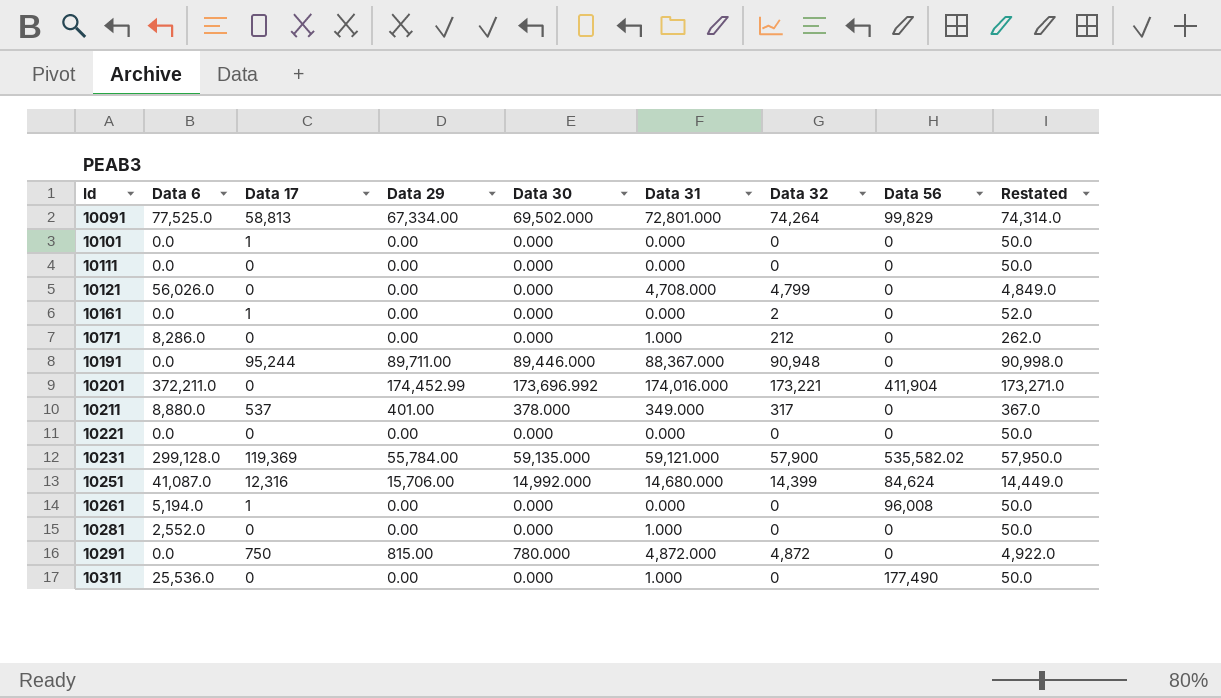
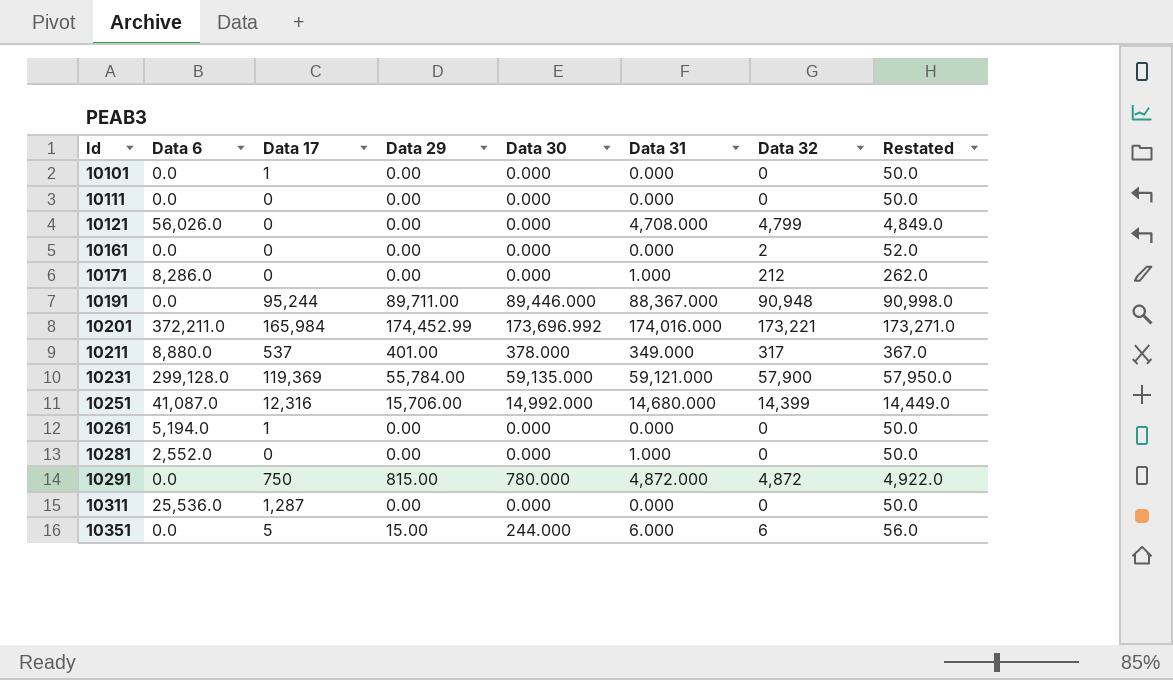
column Data 56 | position: 8 -> none
row 10091: 77,525.0 | 58,813 | 67,334.00 | 69,502.000 | 72,801.000 | 74,264 | 99,829 | 74,314.0 -> none
row 10221: 0.0 | 0 | 0.00 | 0.000 | 0.000 | 0 | 0 | 50.0 -> none
10161 | Data 17: 1 -> 0
10201 | Data 17: 0 -> 165,984
10311 | Data 17: 0 -> 1,287
10311 | Data 31: 1.000 -> 0.000
row 10351: none -> 0.0 | 5 | 15.00 | 244.000 | 6.000 | 6 | 56.0

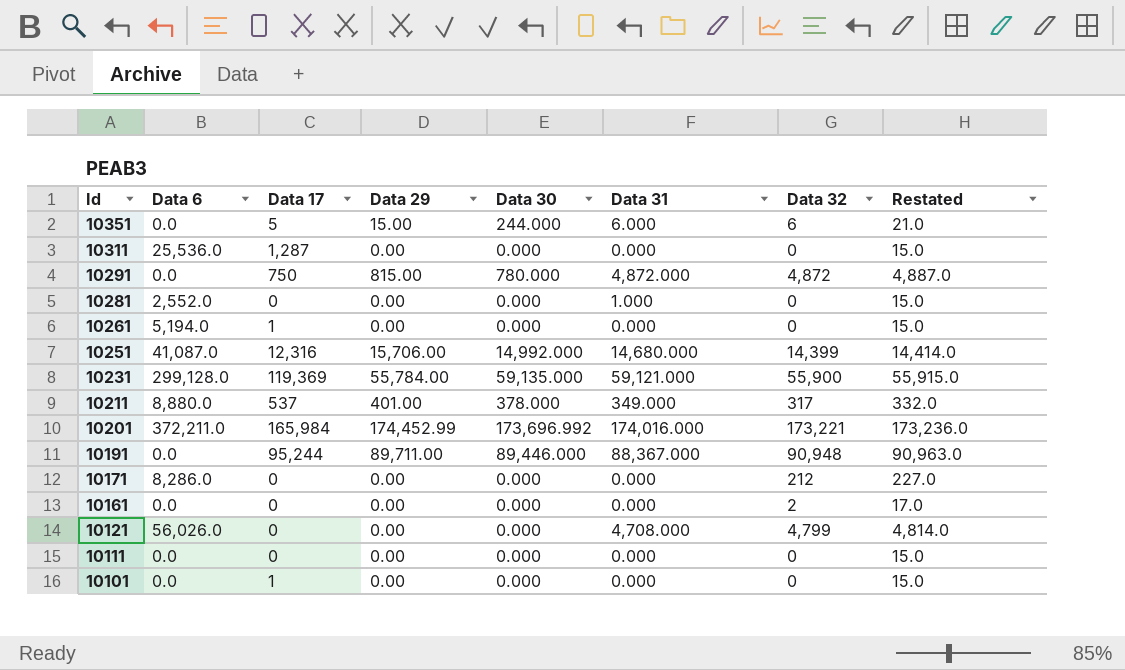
row order: Id ascending -> Id descending
column Restated | formula: [Data 32] + 50 -> [Data 32] + 15
10231 | Data 32: 57,900 -> 55,900
10171 | Data 31: 1.000 -> 0.000

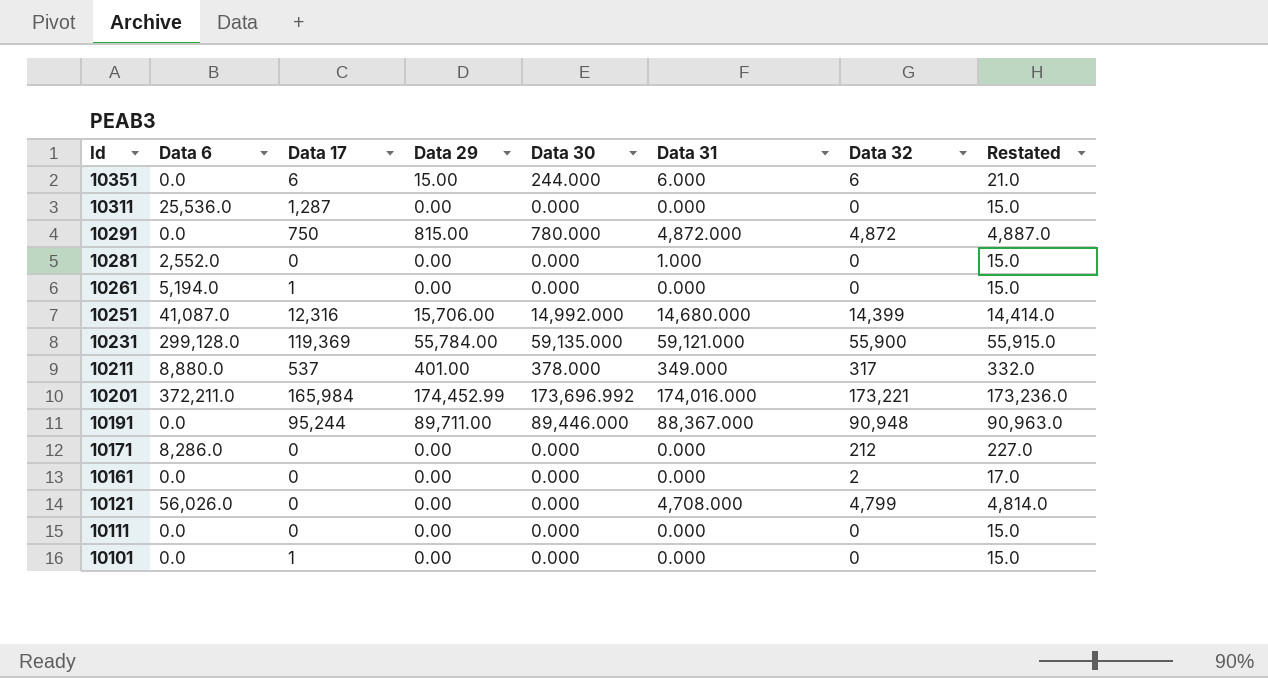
10351 | Data 17: 5 -> 6

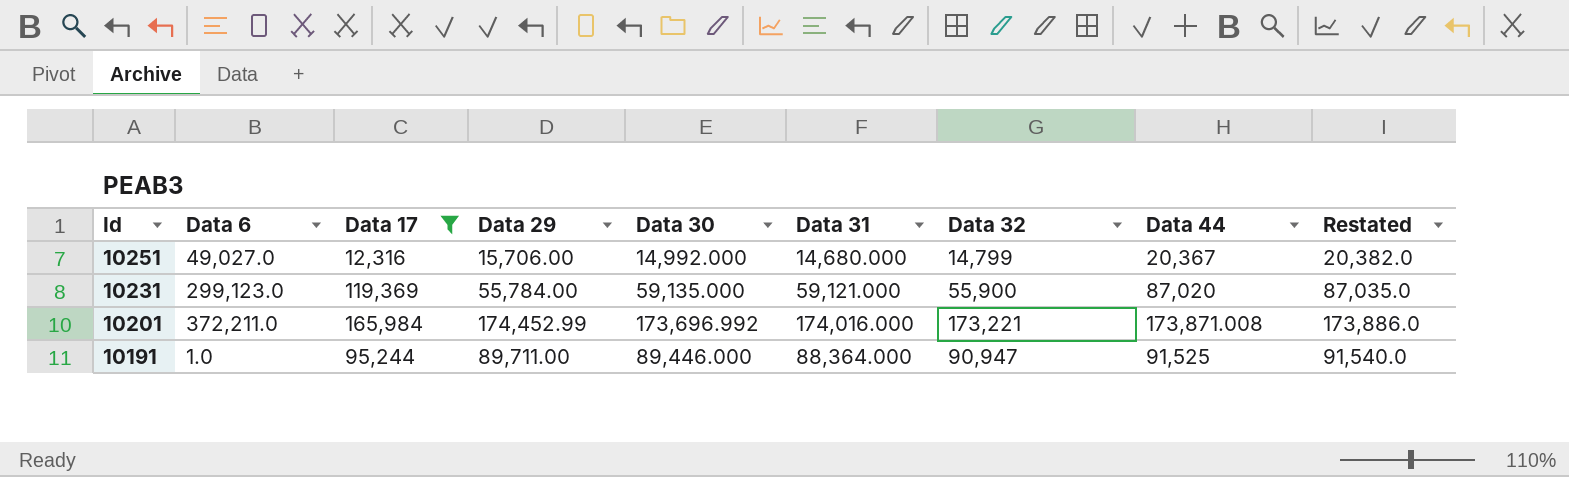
filter: none -> Data 17 >= 12,316
column Data 44 | position: none -> 8
column Restated | formula: [Data 32] + 15 -> [Data 44] + 15
10251 | Data 6: 41,087.0 -> 49,027.0
10251 | Data 32: 14,399 -> 14,799
10231 | Data 6: 299,128.0 -> 299,123.0
10191 | Data 6: 0.0 -> 1.0
10191 | Data 31: 88,367.000 -> 88,364.000
10191 | Data 32: 90,948 -> 90,947

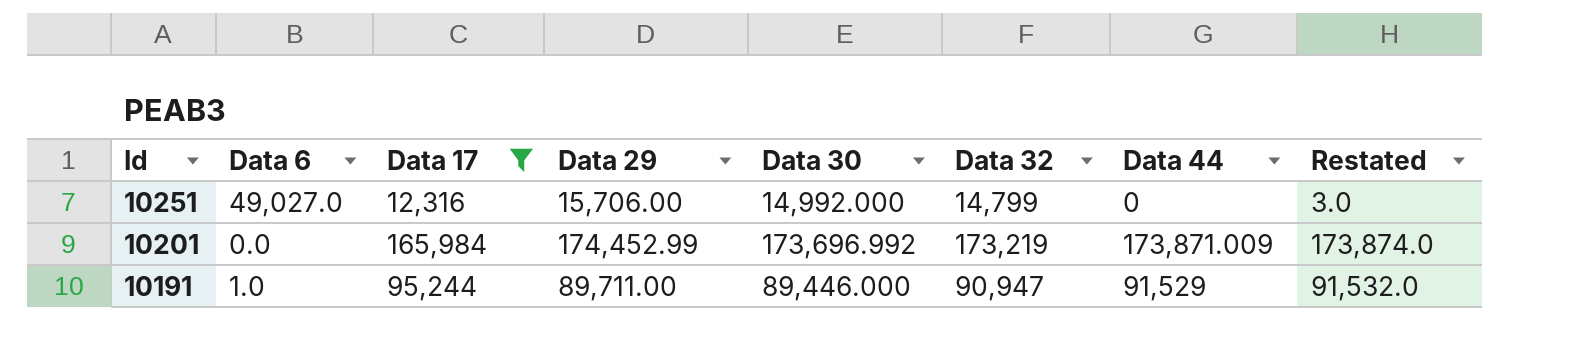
column Data 31 | position: 6 -> none
column Restated | formula: [Data 44] + 15 -> [Data 44] + 3
row 10231: 299,123.0 | 119,369 | 55,784.00 | 59,135.000 | 59,121.000 | 55,900 | 87,020 | 87,035.0 -> none
10251 | Data 44: 20,367 -> 0
10201 | Data 6: 372,211.0 -> 0.0
10201 | Data 32: 173,221 -> 173,219
10201 | Data 44: 173,871.008 -> 173,871.009
10191 | Data 44: 91,525 -> 91,529

